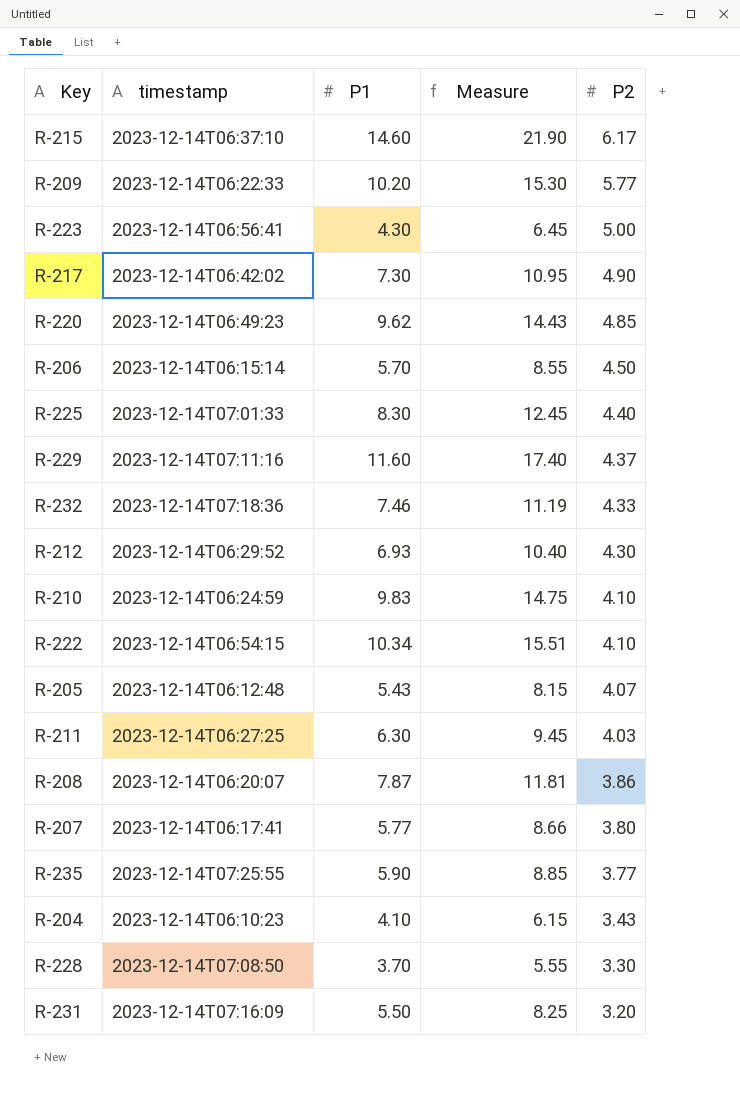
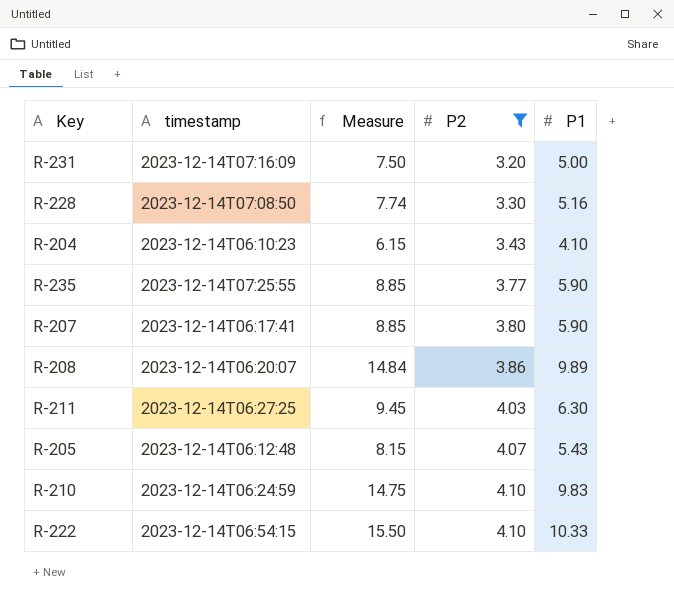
filter: none -> P2 <= 4.10
row order: P2 descending -> P2 ascending
column P1 | position: 3 -> 5
R-231 | Measure: 8.25 -> 7.50
R-231 | P1: 5.50 -> 5.00
R-228 | Measure: 5.55 -> 7.74
R-228 | P1: 3.70 -> 5.16
R-207 | Measure: 8.66 -> 8.85
R-207 | P1: 5.77 -> 5.90
R-208 | Measure: 11.81 -> 14.84
R-208 | P1: 7.87 -> 9.89
R-222 | Measure: 15.51 -> 15.50
R-222 | P1: 10.34 -> 10.33

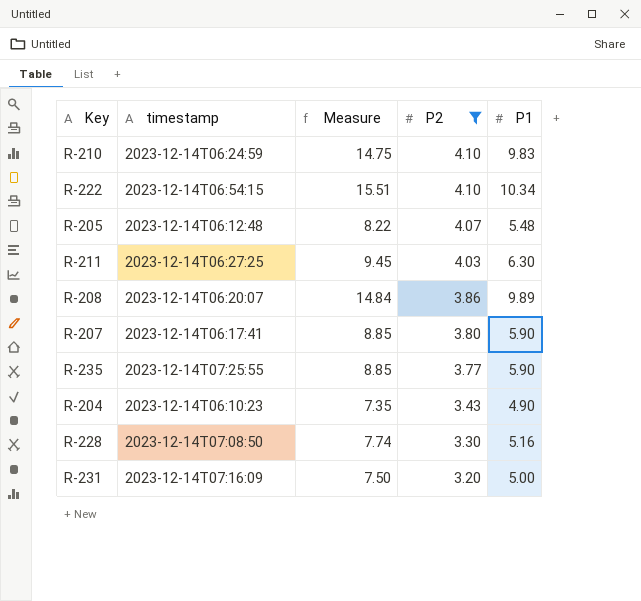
row order: P2 ascending -> P2 descending
R-222 | Measure: 15.50 -> 15.51
R-222 | P1: 10.33 -> 10.34
R-205 | Measure: 8.15 -> 8.22
R-205 | P1: 5.43 -> 5.48
R-204 | Measure: 6.15 -> 7.35
R-204 | P1: 4.10 -> 4.90

